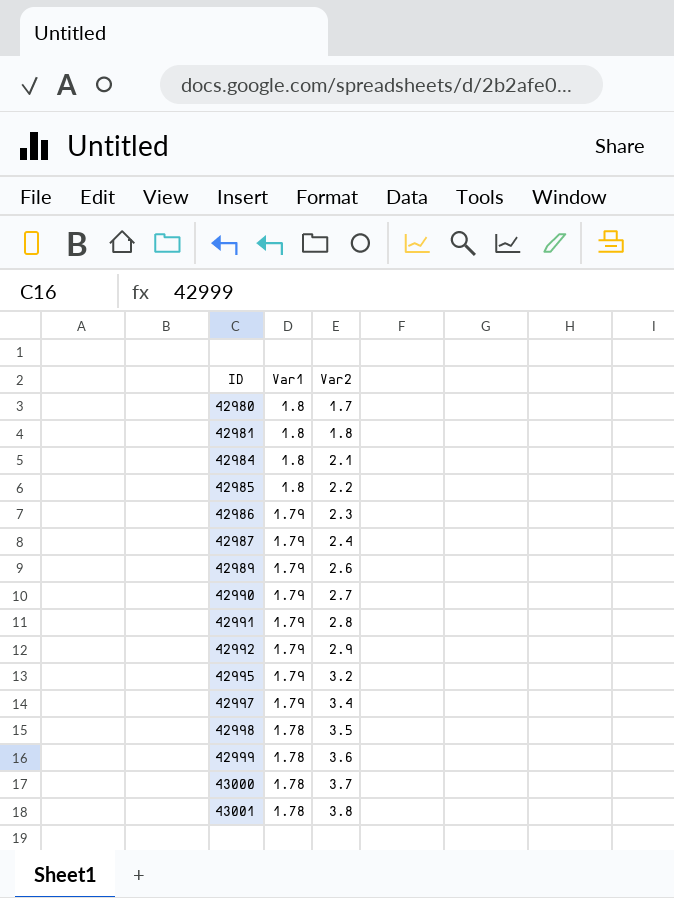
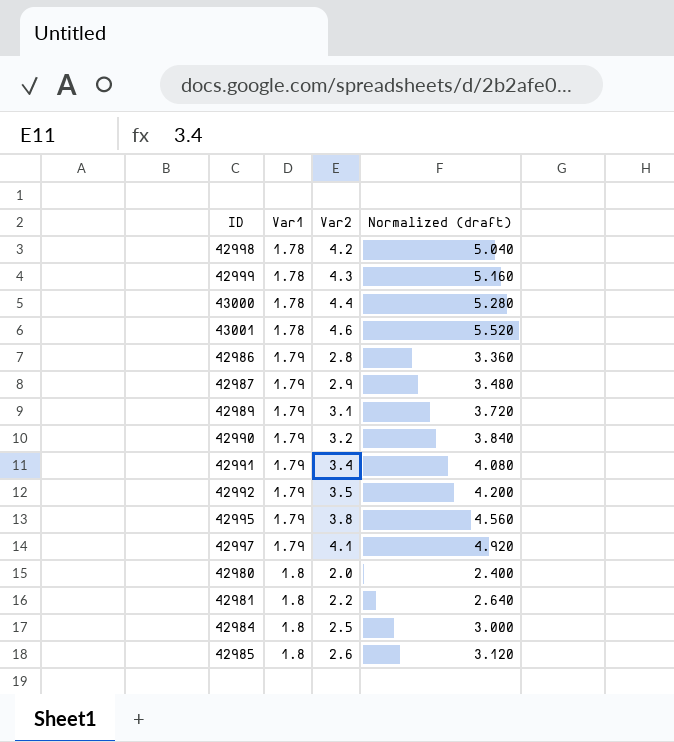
row order: ID ascending -> Var1 ascending
column Normalized (draft) | formula: none -> [Var2] * 1.2
42998 | Var2: 3.5 -> 4.2
42999 | Var2: 3.6 -> 4.3
43000 | Var2: 3.7 -> 4.4
43001 | Var2: 3.8 -> 4.6
42986 | Var2: 2.3 -> 2.8
42987 | Var2: 2.4 -> 2.9
42989 | Var2: 2.6 -> 3.1
42990 | Var2: 2.7 -> 3.2
42991 | Var2: 2.8 -> 3.4
42992 | Var2: 2.9 -> 3.5
42995 | Var2: 3.2 -> 3.8
42997 | Var2: 3.4 -> 4.1
42980 | Var2: 1.7 -> 2.0
42981 | Var2: 1.8 -> 2.2
42984 | Var2: 2.1 -> 2.5
42985 | Var2: 2.2 -> 2.6

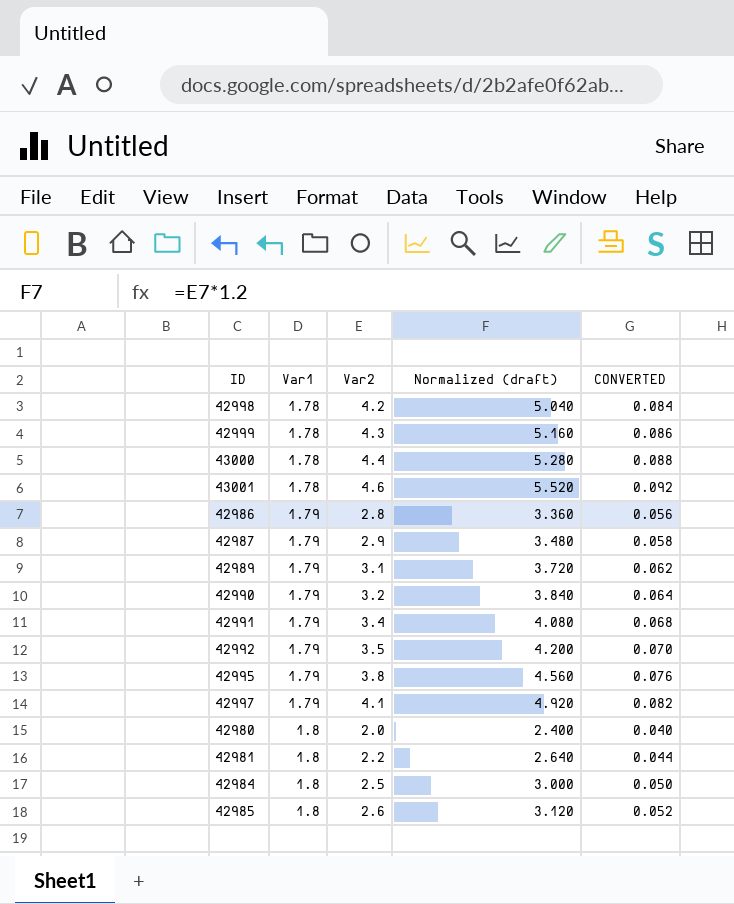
column CONVERTED | formula: none -> [Var2] * 0.02

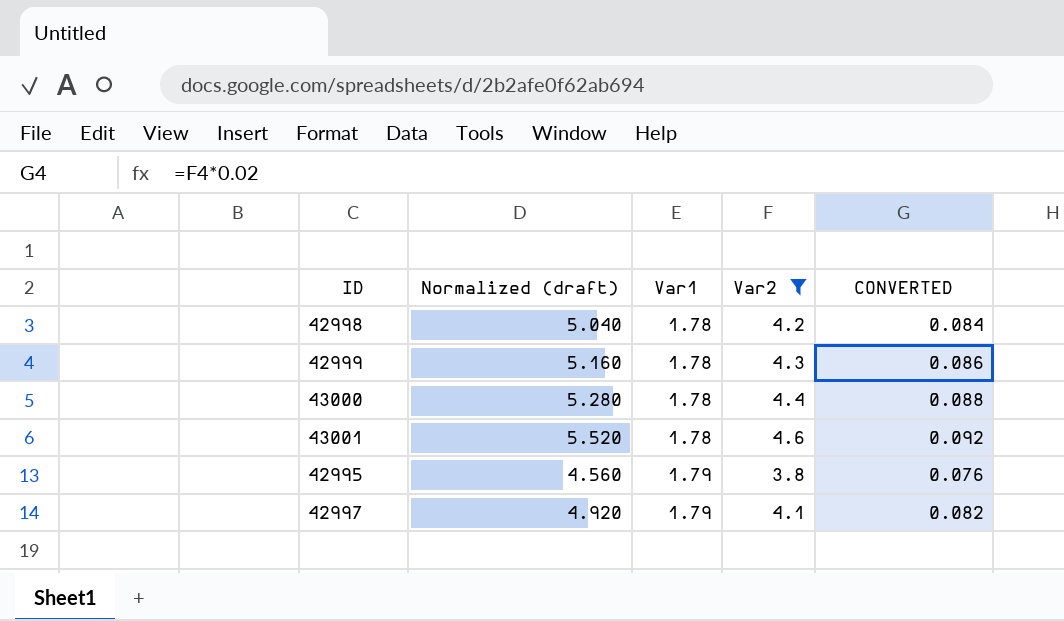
filter: none -> Var2 >= 3.8
column Normalized (draft) | position: 4 -> 2

